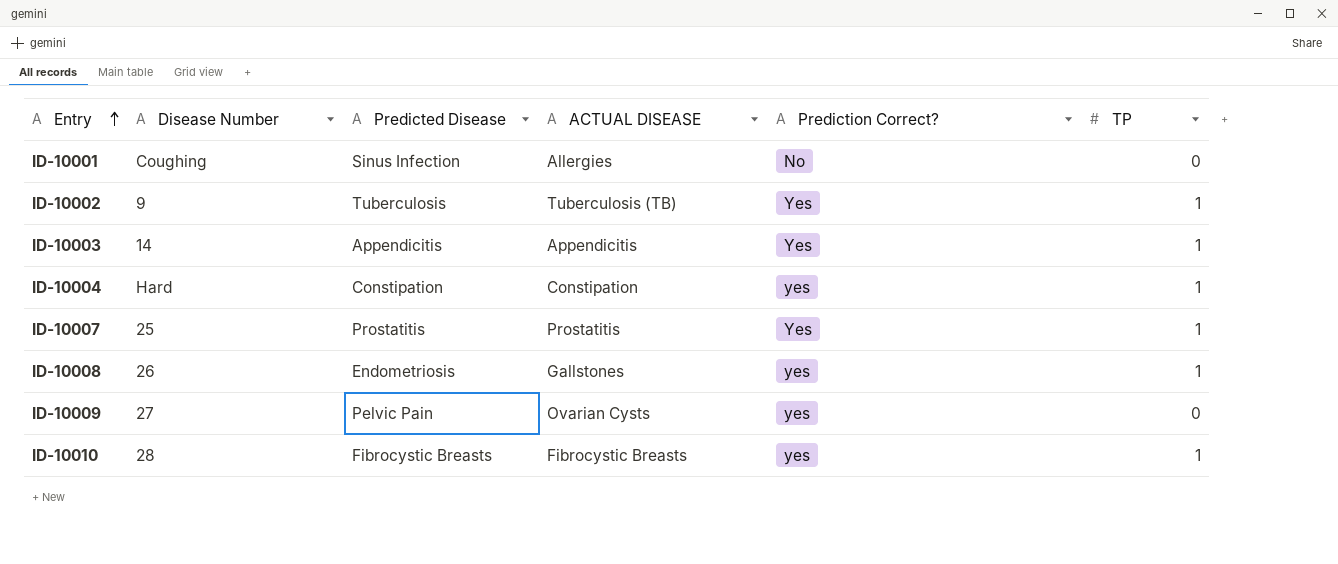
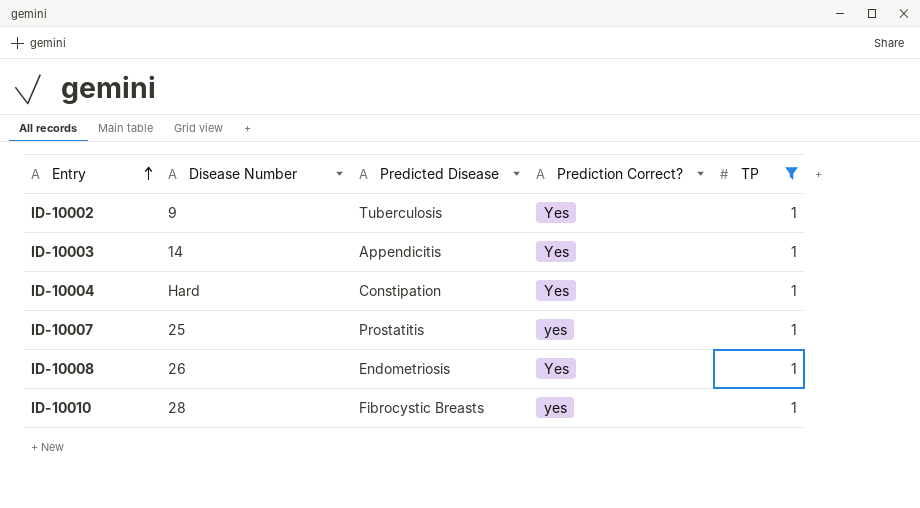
filter: none -> TP = 1
column ACTUAL DISEASE | position: 4 -> none
ID-10004 | Prediction Correct?: yes -> Yes
ID-10007 | Prediction Correct?: Yes -> yes
ID-10008 | Prediction Correct?: yes -> Yes

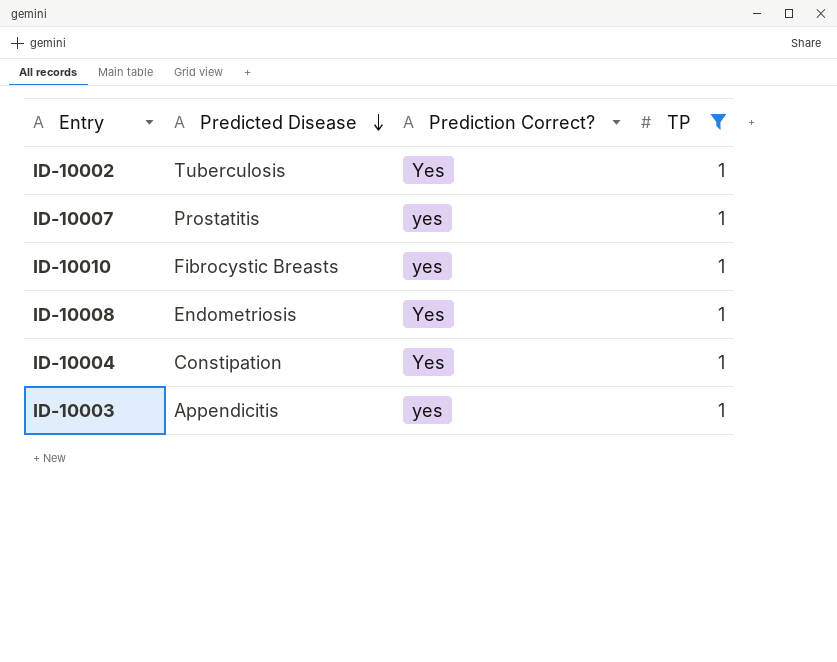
row order: Entry ascending -> Predicted Disease descending
column Disease Number | position: 2 -> none
ID-10003 | Prediction Correct?: Yes -> yes

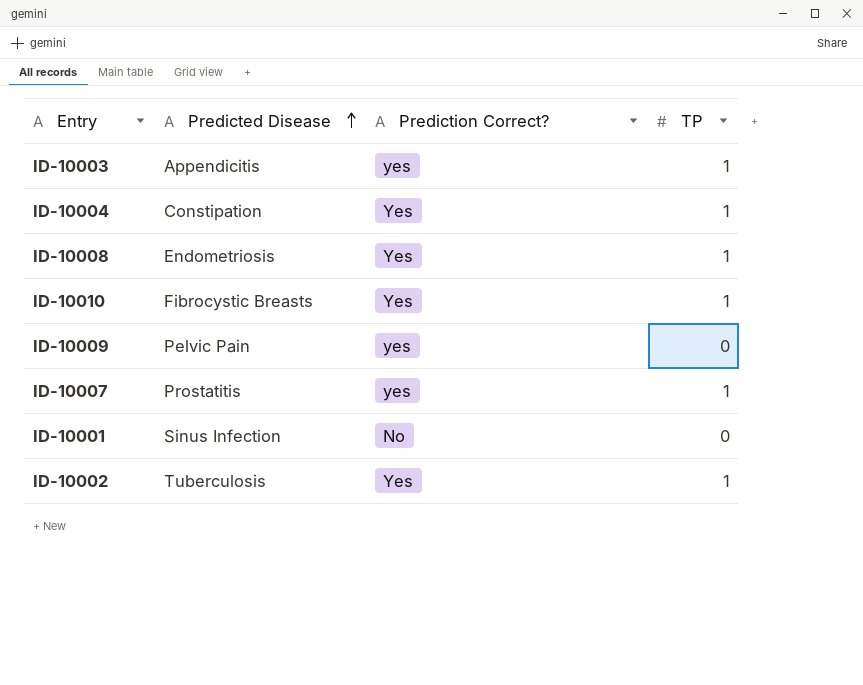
filter: TP = 1 -> none
row order: Predicted Disease descending -> Predicted Disease ascending
ID-10010 | Prediction Correct?: yes -> Yes

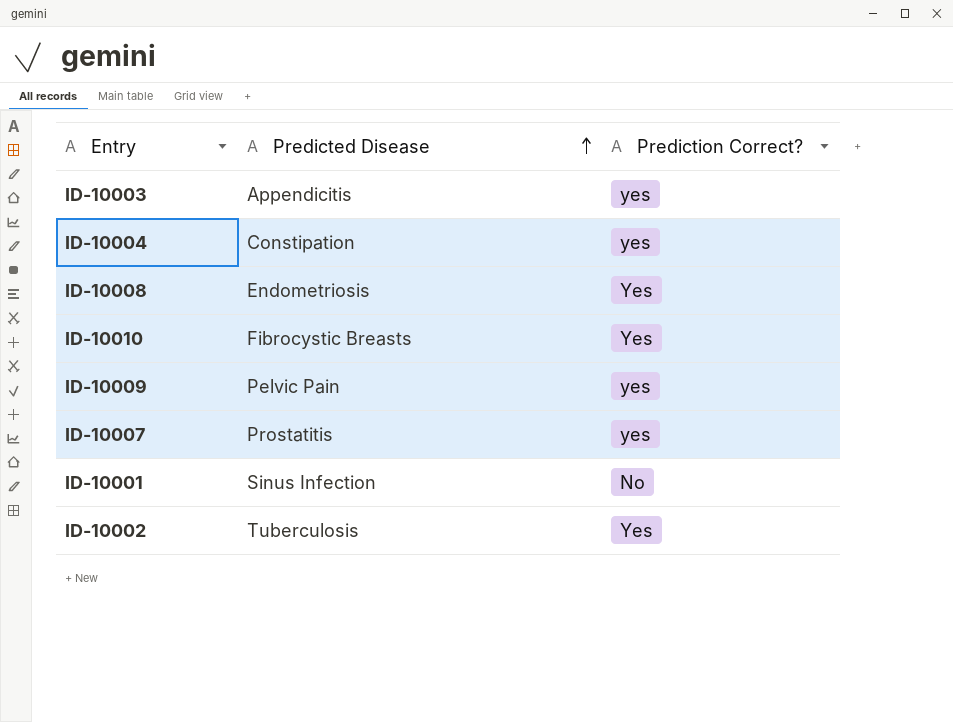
column TP | position: 4 -> none
ID-10004 | Prediction Correct?: Yes -> yes

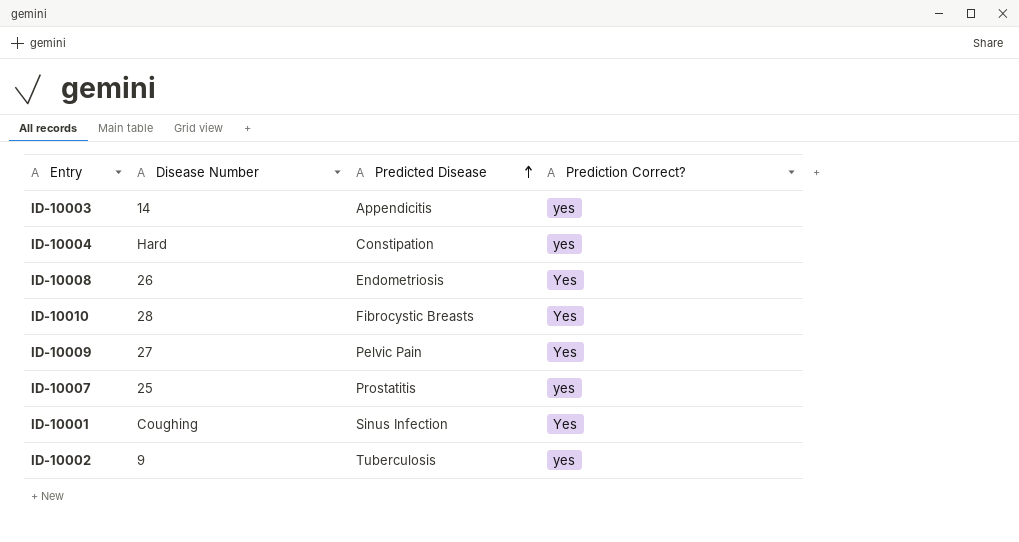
column Disease Number | position: none -> 2
ID-10009 | Prediction Correct?: yes -> Yes
ID-10001 | Prediction Correct?: No -> Yes
ID-10002 | Prediction Correct?: Yes -> yes

